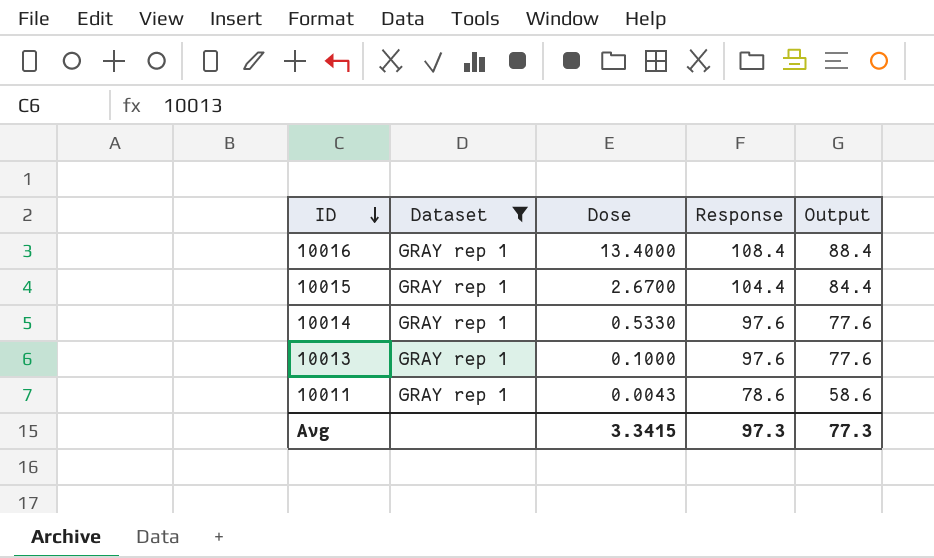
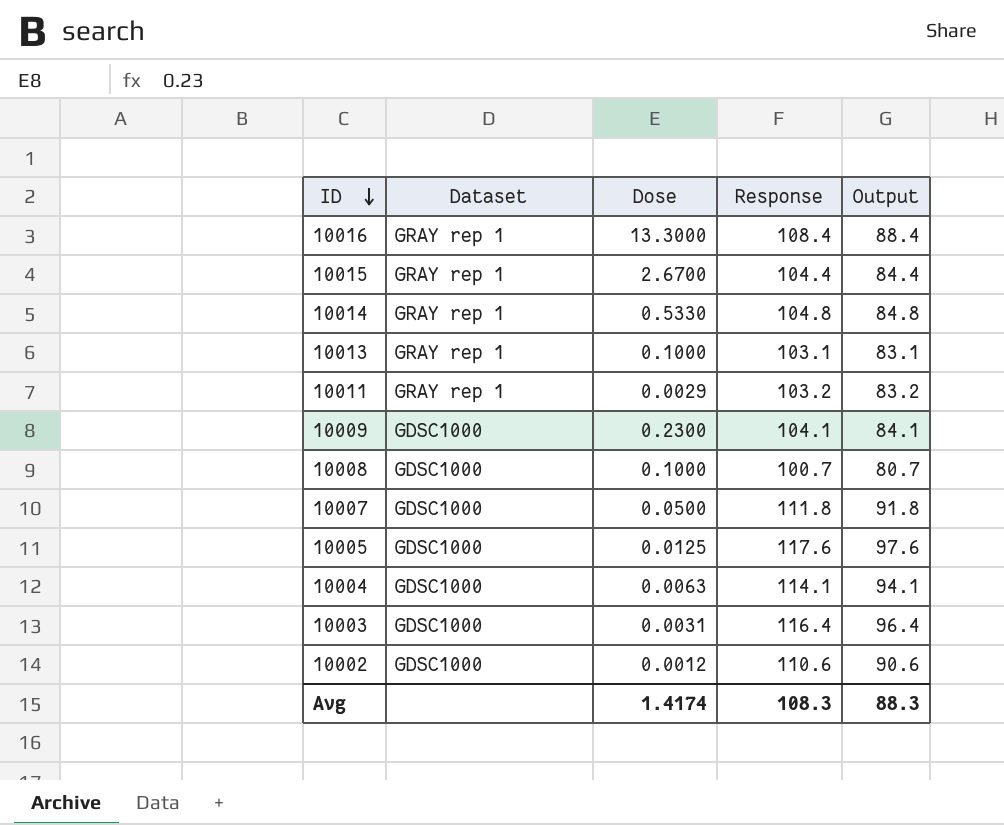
filter: Dataset = GRAY rep 1 -> none
10016 | Dose: 13.4000 -> 13.3000
10014 | Response: 97.6 -> 104.8
10014 | Output: 77.6 -> 84.8
10013 | Response: 97.6 -> 103.1
10013 | Output: 77.6 -> 83.1
10011 | Dose: 0.0043 -> 0.0029
10011 | Response: 78.6 -> 103.2
10011 | Output: 58.6 -> 83.2
Avg | Dose: 3.3415 -> 1.4174
Avg | Response: 97.3 -> 108.3
Avg | Output: 77.3 -> 88.3

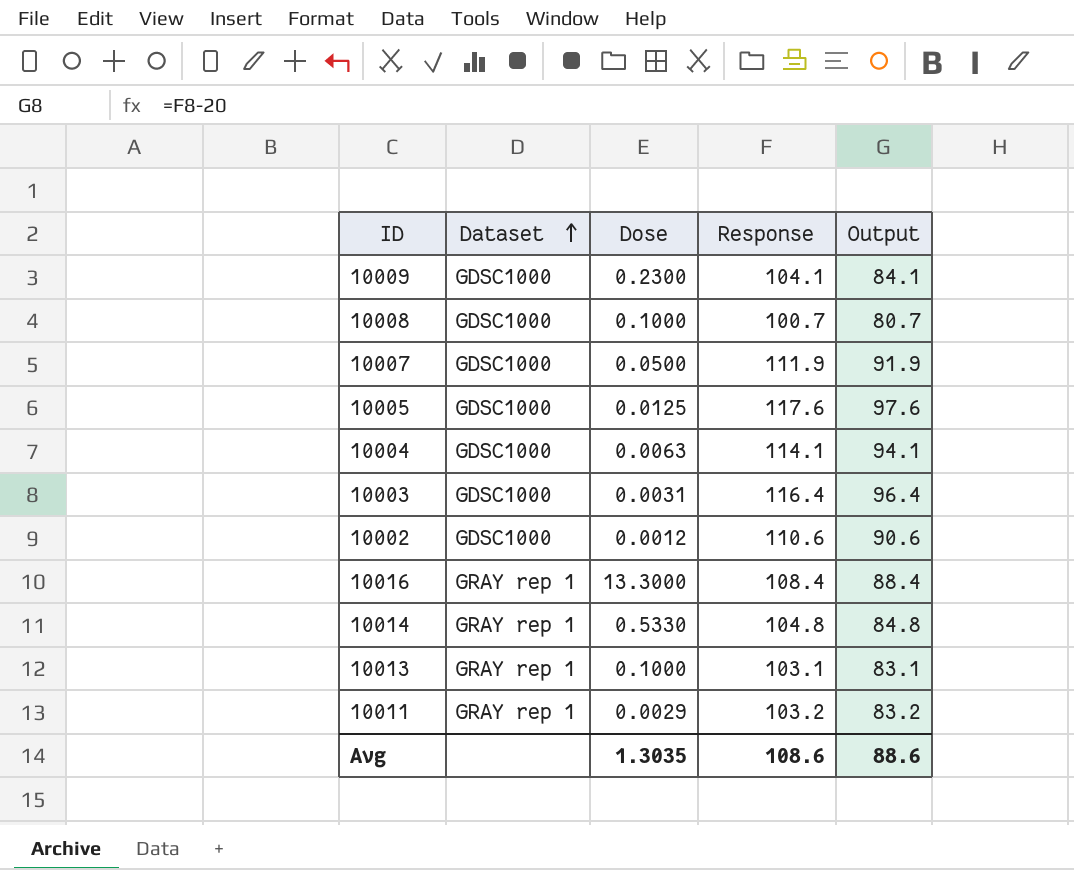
row order: ID descending -> Dataset ascending
row 10015: GRAY rep 1 | 2.6700 | 104.4 | 84.4 -> none
10007 | Response: 111.8 -> 111.9
10007 | Output: 91.8 -> 91.9
Avg | Dose: 1.4174 -> 1.3035
Avg | Response: 108.3 -> 108.6
Avg | Output: 88.3 -> 88.6

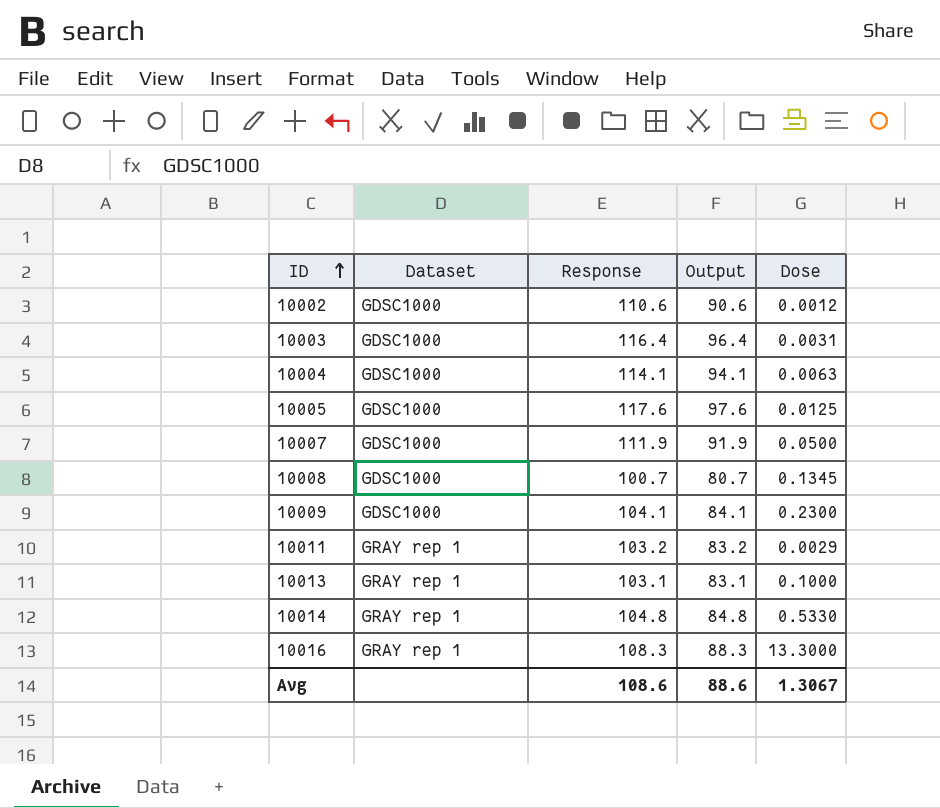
row order: Dataset ascending -> ID ascending
column Dose | position: 3 -> 5
10008 | Dose: 0.1000 -> 0.1345
10016 | Response: 108.4 -> 108.3
10016 | Output: 88.4 -> 88.3
Avg | Dose: 1.3035 -> 1.3067

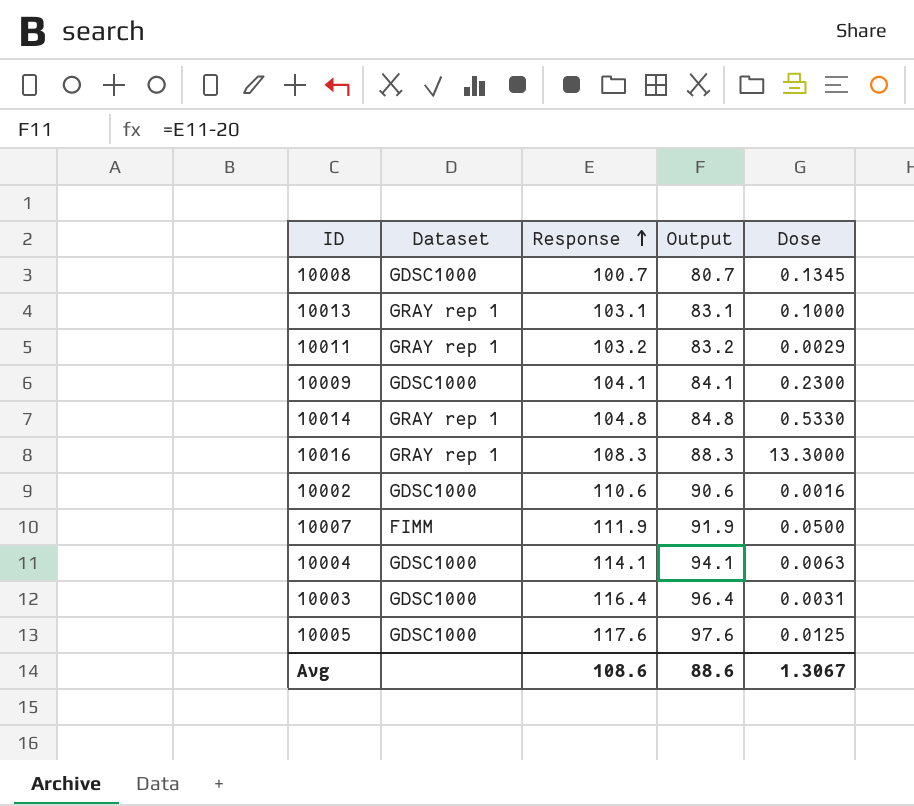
row order: ID ascending -> Response ascending
10002 | Dose: 0.0012 -> 0.0016
10007 | Dataset: GDSC1000 -> FIMM

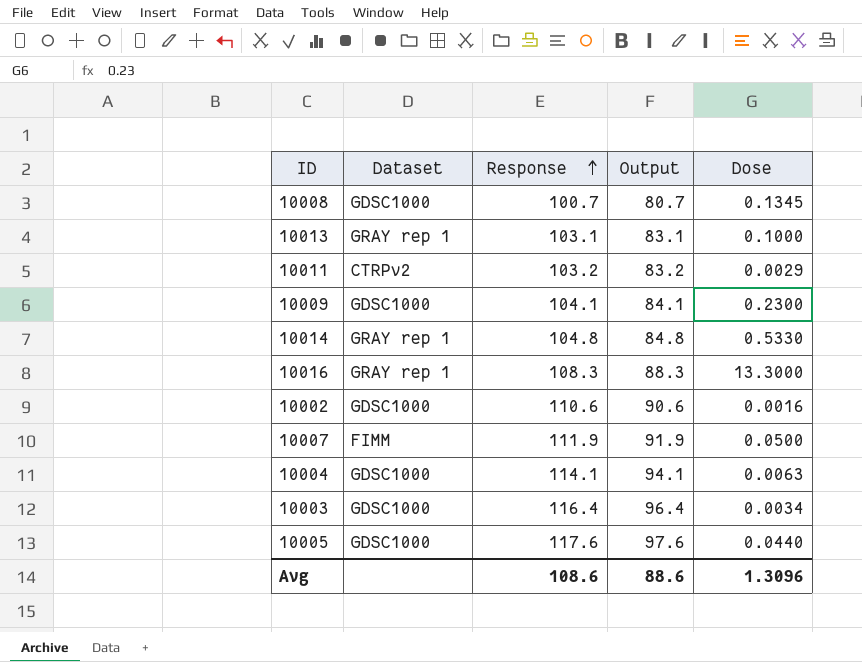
10011 | Dataset: GRAY rep 1 -> CTRPv2
10003 | Dose: 0.0031 -> 0.0034
10005 | Dose: 0.0125 -> 0.0440
Avg | Dose: 1.3067 -> 1.3096

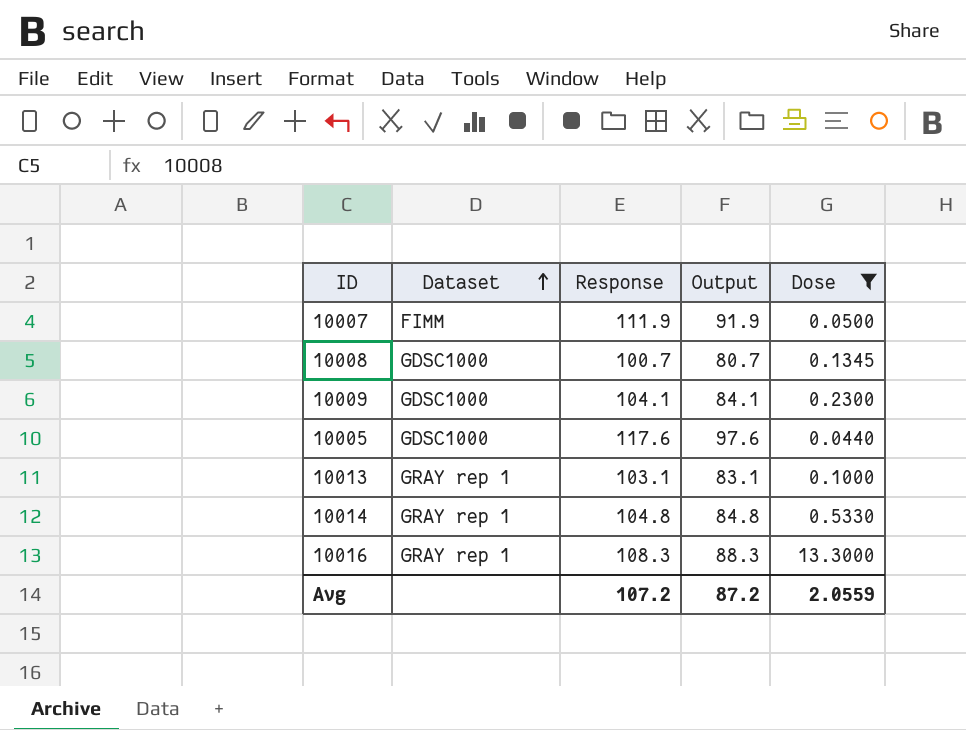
filter: none -> Dose >= 0.0440
row order: Response ascending -> Dataset ascending
Avg | Response: 108.6 -> 107.2
Avg | Output: 88.6 -> 87.2
Avg | Dose: 1.3096 -> 2.0559

